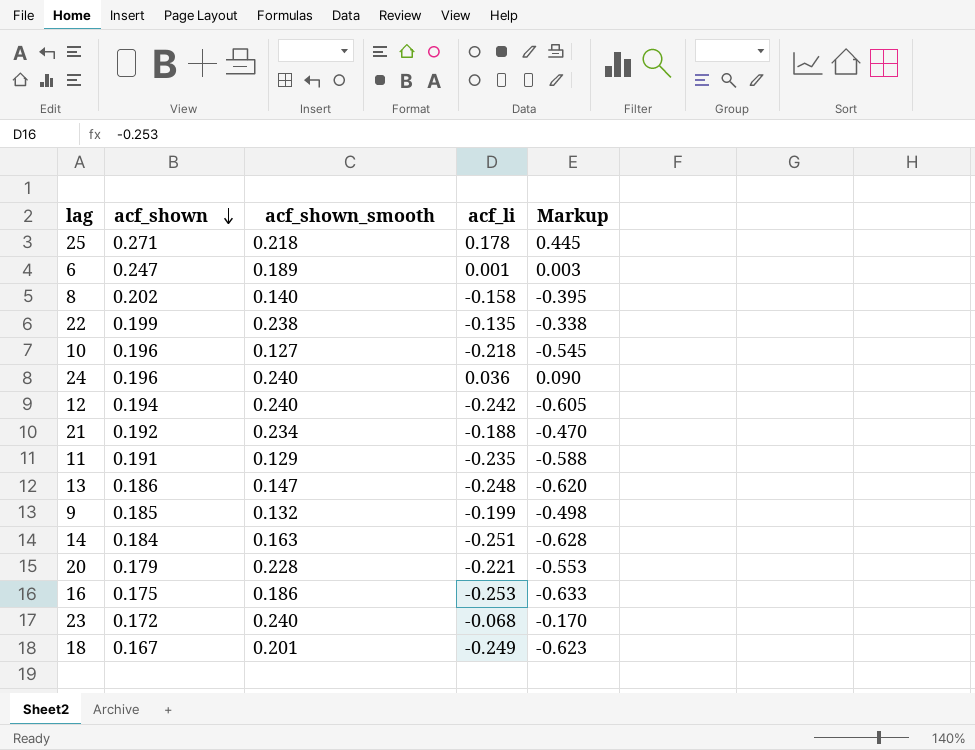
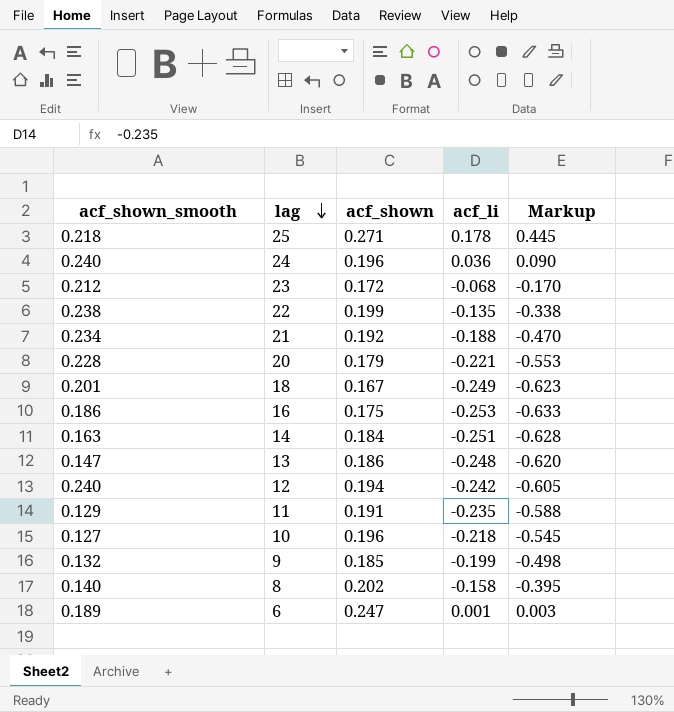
row order: acf_shown descending -> lag descending
column acf_shown_smooth | position: 3 -> 1
23 | acf_shown_smooth: 0.240 -> 0.212

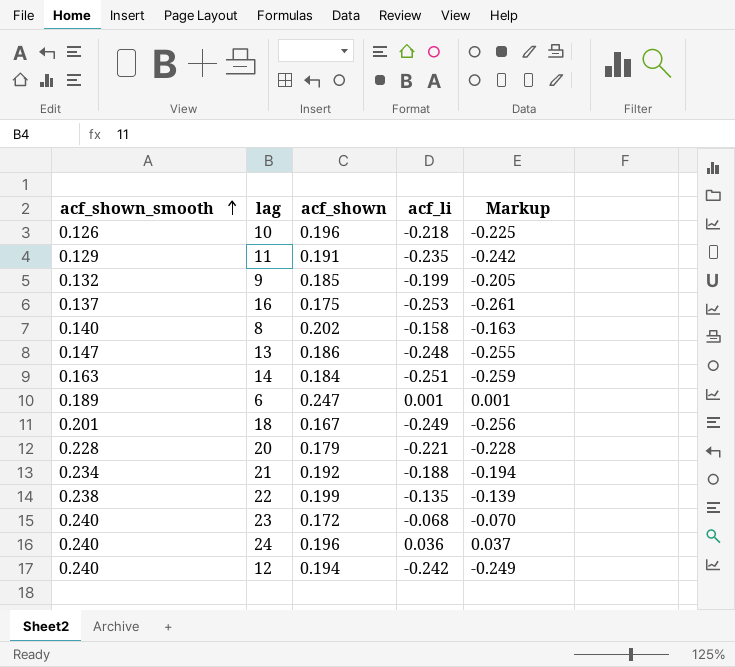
row order: lag descending -> acf_shown_smooth ascending
column Markup | formula: [acf_li] * 2.5 -> [acf_li] * 1.03
row 25: 0.218 | 0.271 | 0.178 | 0.445 -> none
10 | acf_shown_smooth: 0.127 -> 0.126
16 | acf_shown_smooth: 0.186 -> 0.137
23 | acf_shown_smooth: 0.212 -> 0.240

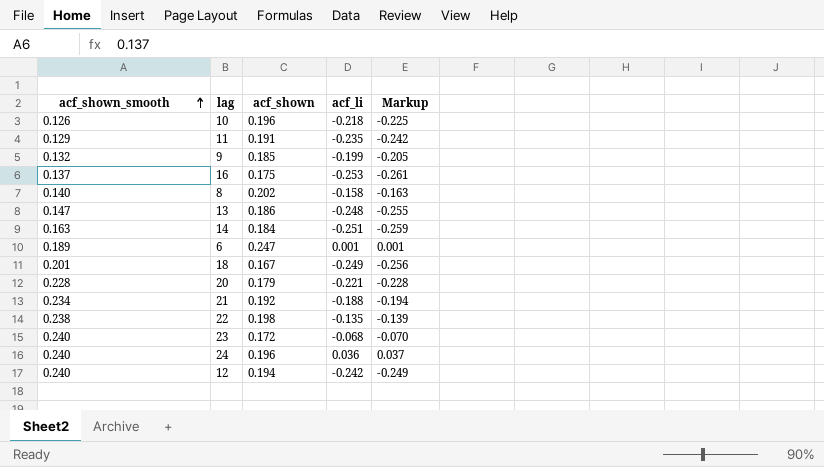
22 | acf_shown: 0.199 -> 0.198

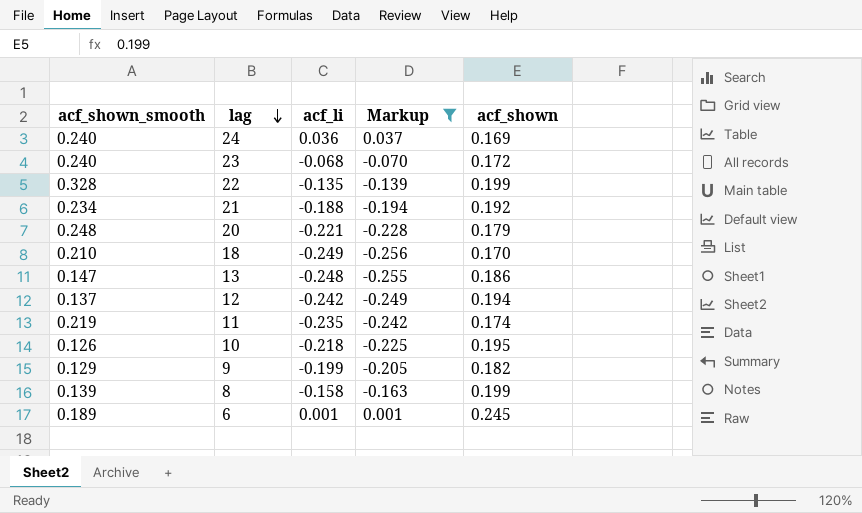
filter: none -> Markup >= -0.256
row order: acf_shown_smooth ascending -> lag descending
column acf_shown | position: 3 -> 5
24 | acf_shown: 0.196 -> 0.169
22 | acf_shown_smooth: 0.238 -> 0.328
22 | acf_shown: 0.198 -> 0.199
20 | acf_shown_smooth: 0.228 -> 0.248
18 | acf_shown_smooth: 0.201 -> 0.210
18 | acf_shown: 0.167 -> 0.170
12 | acf_shown_smooth: 0.240 -> 0.137
11 | acf_shown_smooth: 0.129 -> 0.219
11 | acf_shown: 0.191 -> 0.174
10 | acf_shown: 0.196 -> 0.195
9 | acf_shown_smooth: 0.132 -> 0.129
9 | acf_shown: 0.185 -> 0.182
8 | acf_shown_smooth: 0.140 -> 0.139
8 | acf_shown: 0.202 -> 0.199
6 | acf_shown: 0.247 -> 0.245

